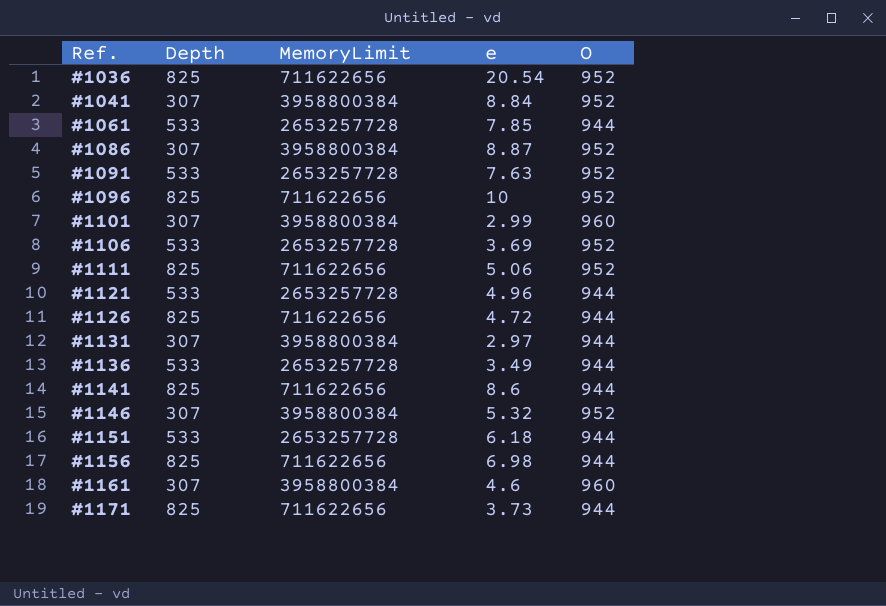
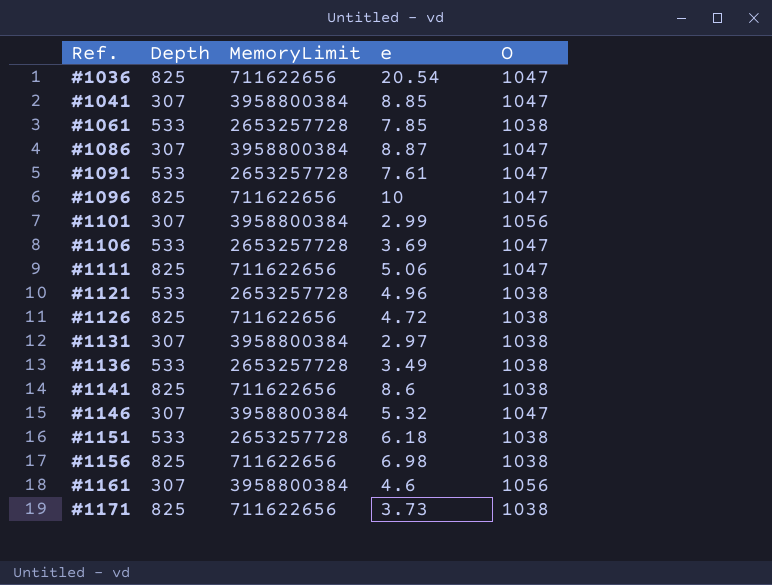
#1036 | O: 952 -> 1047
#1041 | e: 8.84 -> 8.85
#1041 | O: 952 -> 1047
#1061 | O: 944 -> 1038
#1086 | O: 952 -> 1047
#1091 | e: 7.63 -> 7.61
#1091 | O: 952 -> 1047
#1096 | O: 952 -> 1047
#1101 | O: 960 -> 1056
#1106 | O: 952 -> 1047
#1111 | O: 952 -> 1047
#1121 | O: 944 -> 1038
#1126 | O: 944 -> 1038
#1131 | O: 944 -> 1038
#1136 | O: 944 -> 1038
#1141 | O: 944 -> 1038
#1146 | O: 952 -> 1047
#1151 | O: 944 -> 1038
#1156 | O: 944 -> 1038
#1161 | O: 960 -> 1056
#1171 | O: 944 -> 1038

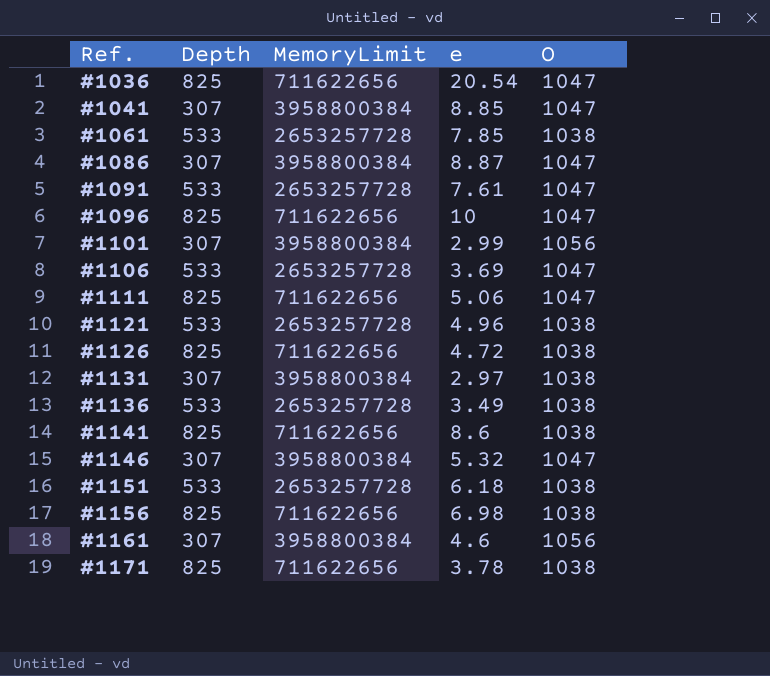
#1171 | e: 3.73 -> 3.78

